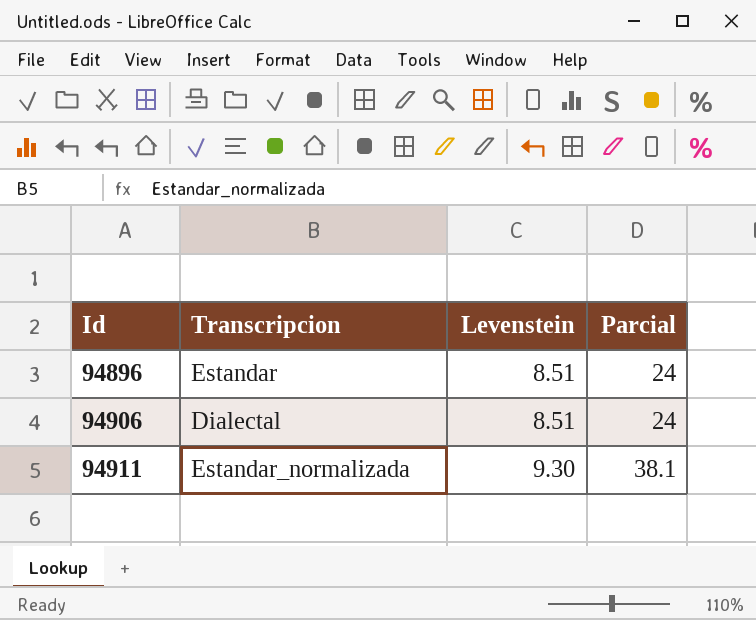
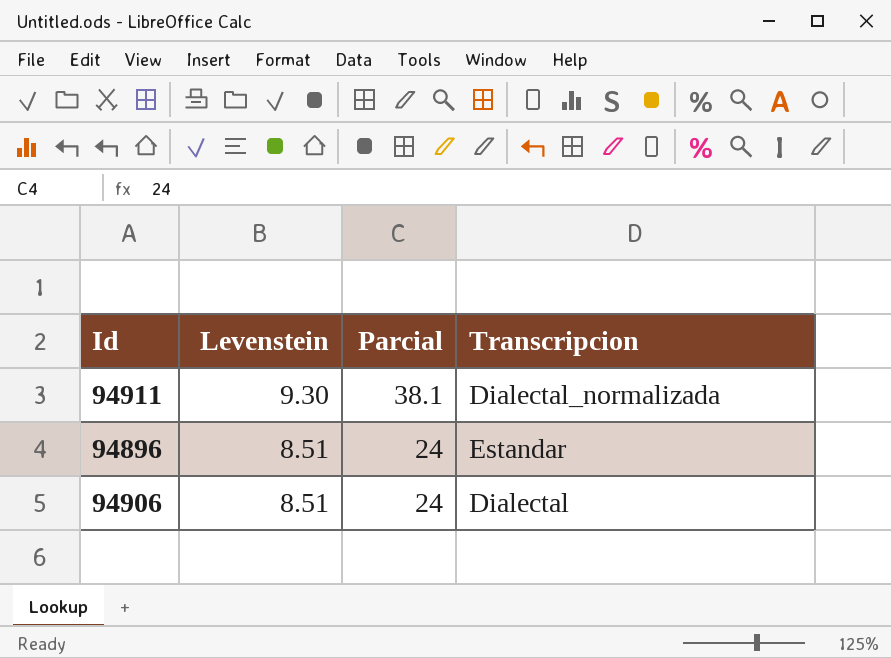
row order: Id ascending -> Levenstein descending
column Transcripcion | position: 2 -> 4
94911 | Transcripcion: Estandar_normalizada -> Dialectal_normalizada

